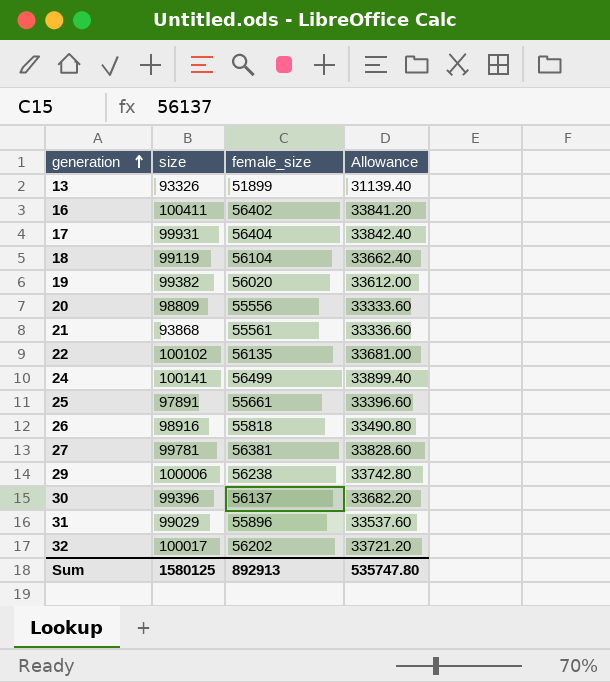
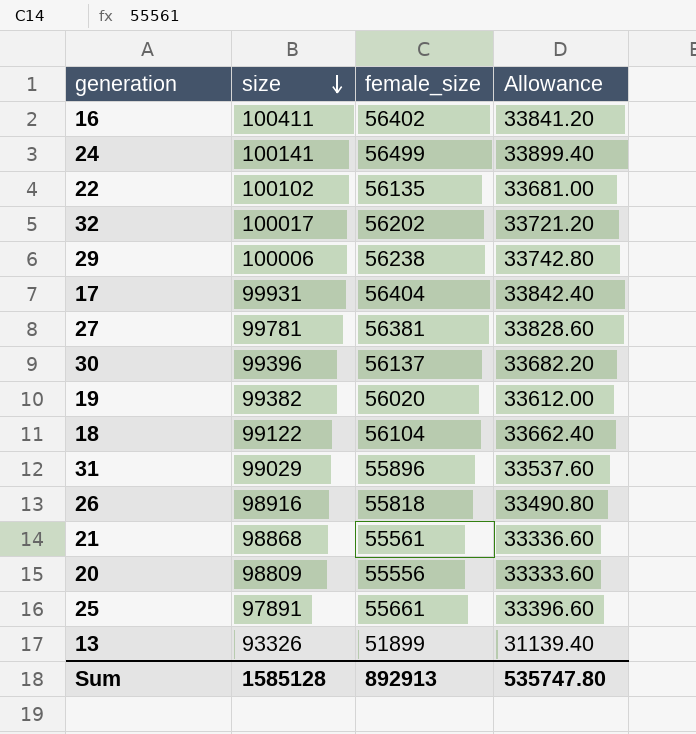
row order: generation ascending -> size descending
18 | size: 99119 -> 99122
21 | size: 93868 -> 98868
Sum | size: 1580125 -> 1585128

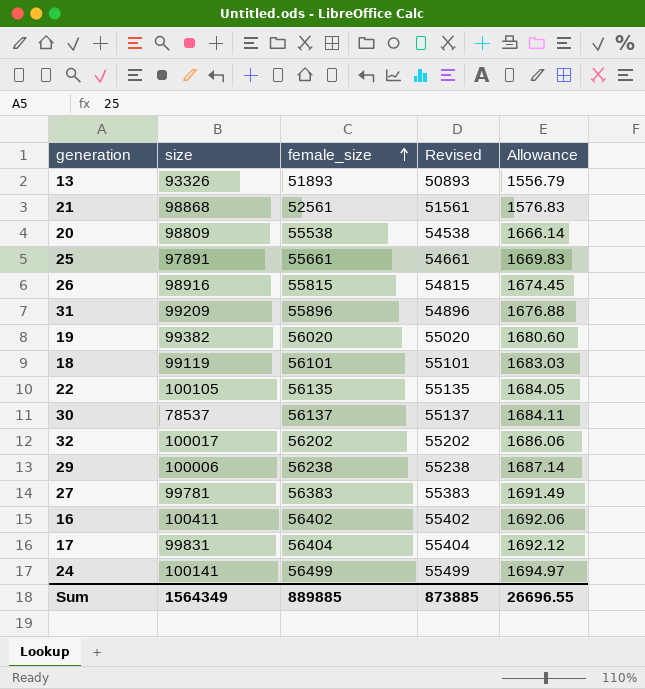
row order: size descending -> female_size ascending
column Revised | formula: none -> [female_size] - 1000
column Allowance | formula: [female_size] * 0.6 -> [female_size] * 0.03
13 | female_size: 51899 -> 51893
21 | female_size: 55561 -> 52561
20 | female_size: 55556 -> 55538
26 | female_size: 55818 -> 55815
31 | size: 99029 -> 99209
18 | size: 99122 -> 99119
18 | female_size: 56104 -> 56101
22 | size: 100102 -> 100105
30 | size: 99396 -> 78537
27 | female_size: 56381 -> 56383
17 | size: 99931 -> 99831
Sum | size: 1585128 -> 1564349
Sum | female_size: 892913 -> 889885
Sum | Allowance: 535747.80 -> 26696.55

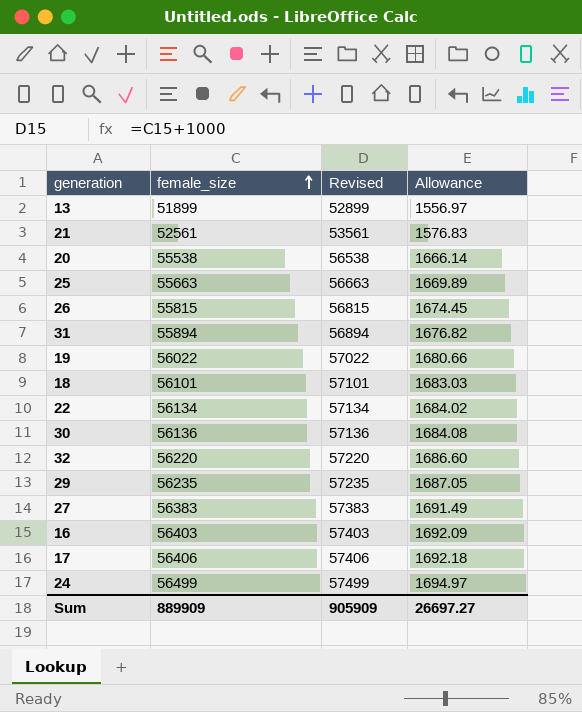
column size | position: 2 -> none
column Revised | formula: [female_size] - 1000 -> [female_size] + 1000
13 | female_size: 51893 -> 51899
13 | Allowance: 1556.79 -> 1556.97
25 | female_size: 55661 -> 55663
25 | Allowance: 1669.83 -> 1669.89
31 | female_size: 55896 -> 55894
31 | Allowance: 1676.88 -> 1676.82
19 | female_size: 56020 -> 56022
19 | Allowance: 1680.60 -> 1680.66
22 | female_size: 56135 -> 56134
22 | Allowance: 1684.05 -> 1684.02
30 | female_size: 56137 -> 56136
30 | Allowance: 1684.11 -> 1684.08
32 | female_size: 56202 -> 56220
32 | Allowance: 1686.06 -> 1686.60
29 | female_size: 56238 -> 56235
29 | Allowance: 1687.14 -> 1687.05
16 | female_size: 56402 -> 56403
16 | Allowance: 1692.06 -> 1692.09
17 | female_size: 56404 -> 56406
17 | Allowance: 1692.12 -> 1692.18
Sum | female_size: 889885 -> 889909
Sum | Revised: 873885 -> 905909
Sum | Allowance: 26696.55 -> 26697.27

